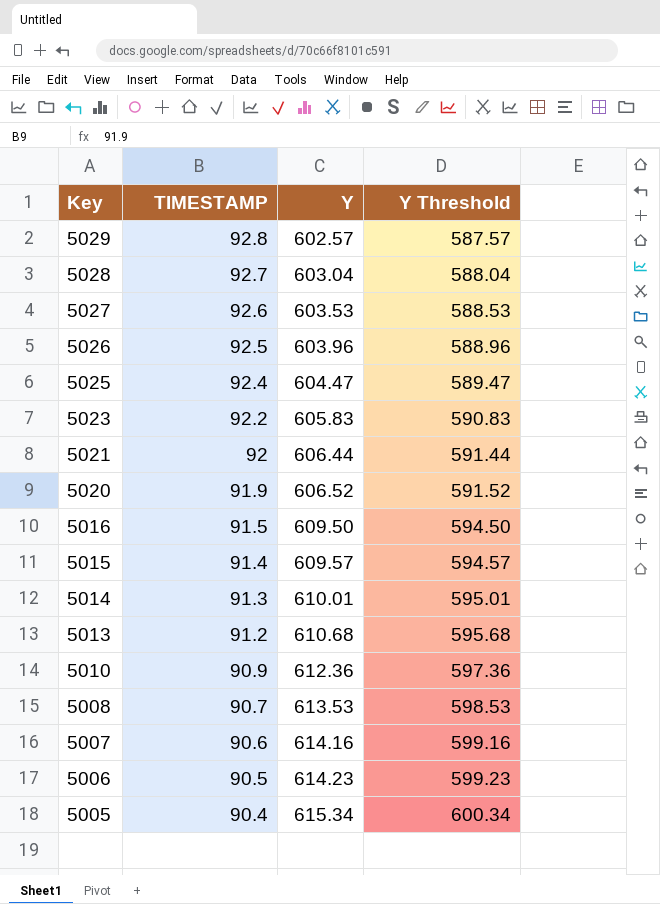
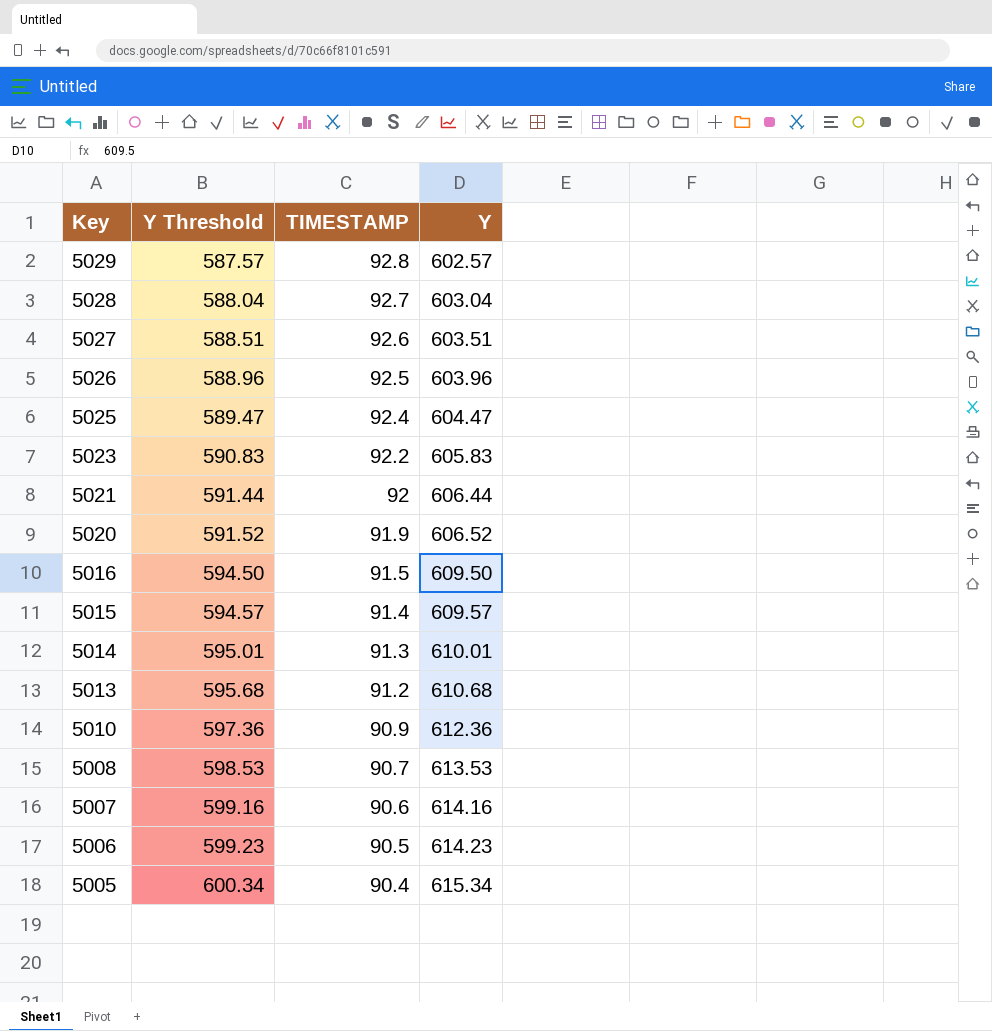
column Y Threshold | position: 4 -> 2
5027 | Y Threshold: 588.53 -> 588.51
5027 | Y: 603.53 -> 603.51

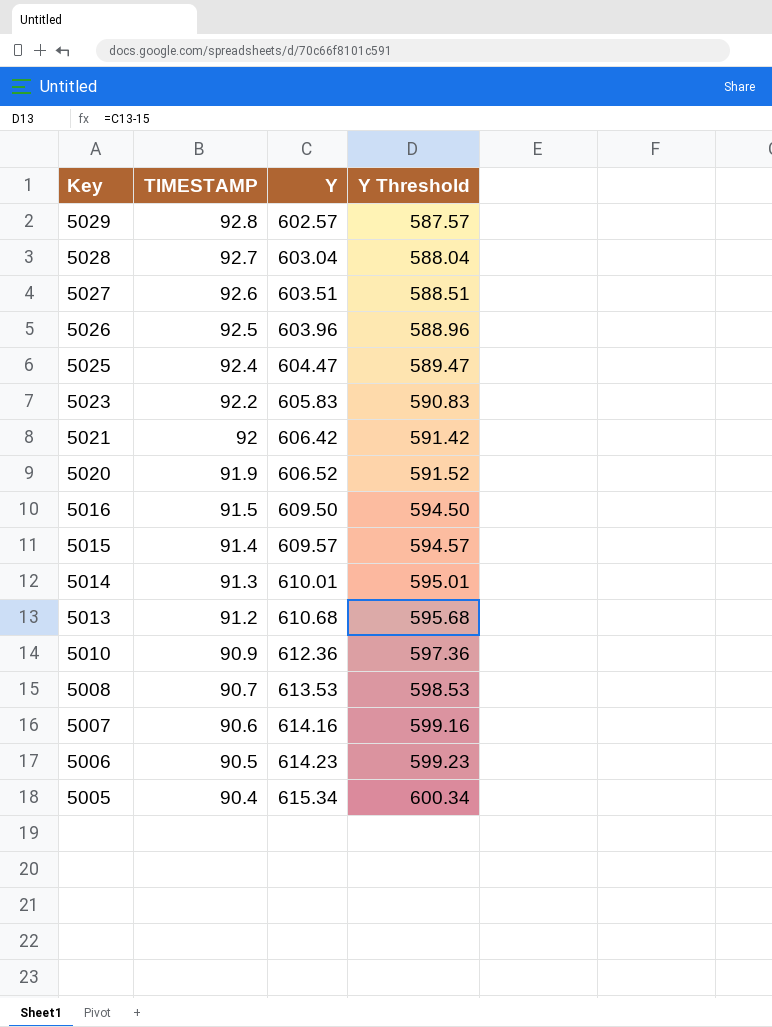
column Y Threshold | position: 2 -> 4
5021 | Y: 606.44 -> 606.42
5021 | Y Threshold: 591.44 -> 591.42

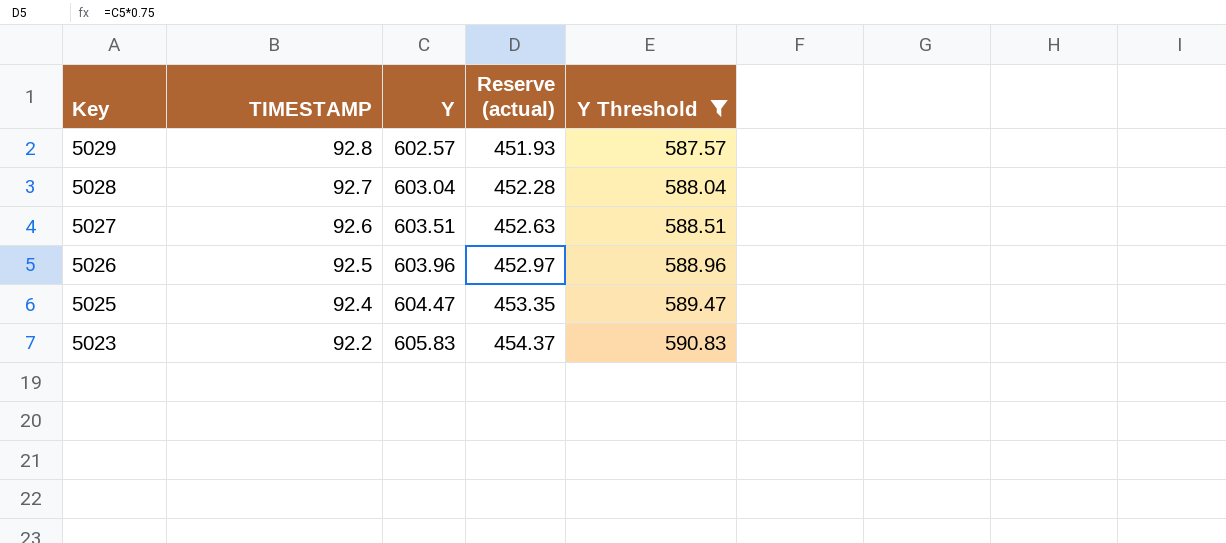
filter: none -> Y Threshold <= 590.83
column Reserve (actual) | formula: none -> [Y] * 0.75

